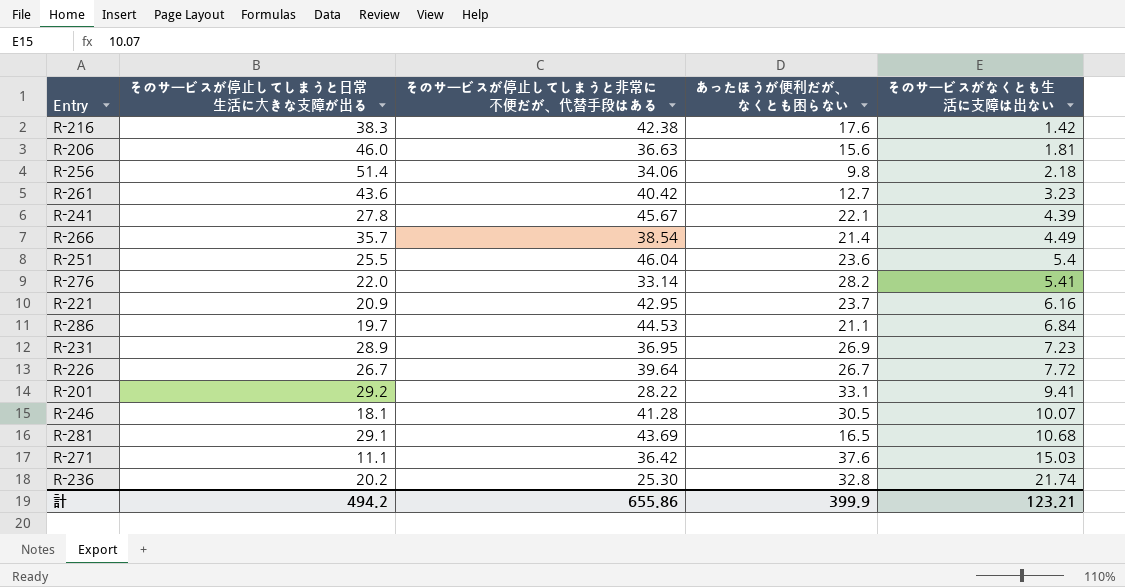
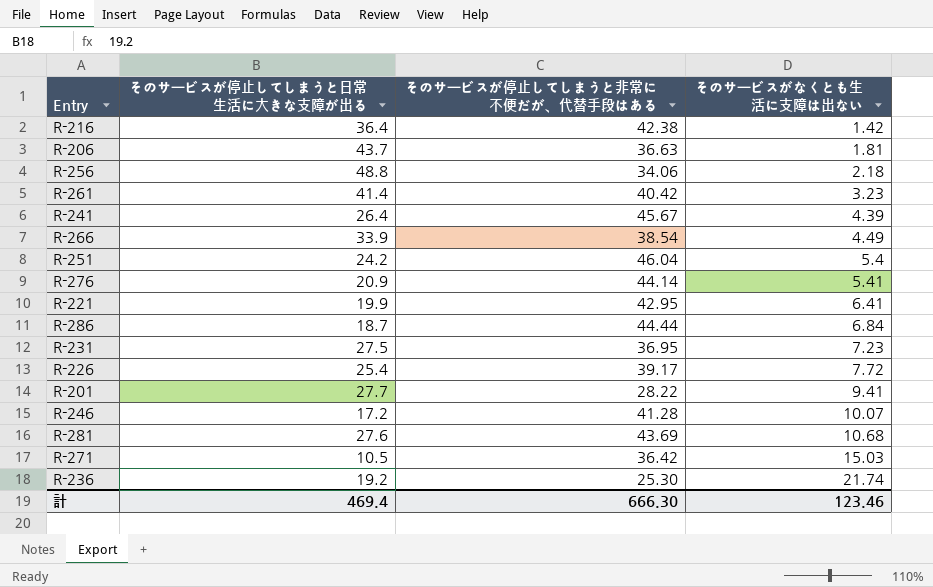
column あったほうが便利だが、なくとも困らない | position: 4 -> none
R-216 | そのサービスが停止してしまうと日常生活に大きな支障が出る: 38.3 -> 36.4
R-206 | そのサービスが停止してしまうと日常生活に大きな支障が出る: 46.0 -> 43.7
R-256 | そのサービスが停止してしまうと日常生活に大きな支障が出る: 51.4 -> 48.8
R-261 | そのサービスが停止してしまうと日常生活に大きな支障が出る: 43.6 -> 41.4
R-241 | そのサービスが停止してしまうと日常生活に大きな支障が出る: 27.8 -> 26.4
R-266 | そのサービスが停止してしまうと日常生活に大きな支障が出る: 35.7 -> 33.9
R-251 | そのサービスが停止してしまうと日常生活に大きな支障が出る: 25.5 -> 24.2
R-276 | そのサービスが停止してしまうと日常生活に大きな支障が出る: 22.0 -> 20.9
R-276 | そのサービスが停止してしまうと非常に不便だが、代替手段はある: 33.14 -> 44.14
R-221 | そのサービスが停止してしまうと日常生活に大きな支障が出る: 20.9 -> 19.9
R-221 | そのサービスがなくとも生活に支障は出ない: 6.16 -> 6.41
R-286 | そのサービスが停止してしまうと日常生活に大きな支障が出る: 19.7 -> 18.7
R-286 | そのサービスが停止してしまうと非常に不便だが、代替手段はある: 44.53 -> 44.44
R-231 | そのサービスが停止してしまうと日常生活に大きな支障が出る: 28.9 -> 27.5
R-226 | そのサービスが停止してしまうと日常生活に大きな支障が出る: 26.7 -> 25.4
R-226 | そのサービスが停止してしまうと非常に不便だが、代替手段はある: 39.64 -> 39.17
R-201 | そのサービスが停止してしまうと日常生活に大きな支障が出る: 29.2 -> 27.7
R-246 | そのサービスが停止してしまうと日常生活に大きな支障が出る: 18.1 -> 17.2
R-281 | そのサービスが停止してしまうと日常生活に大きな支障が出る: 29.1 -> 27.6
R-271 | そのサービスが停止してしまうと日常生活に大きな支障が出る: 11.1 -> 10.5
R-236 | そのサービスが停止してしまうと日常生活に大きな支障が出る: 20.2 -> 19.2
計 | そのサービスが停止してしまうと日常生活に大きな支障が出る: 494.2 -> 469.4
計 | そのサービスが停止してしまうと非常に不便だが、代替手段はある: 655.86 -> 666.30
計 | そのサービスがなくとも生活に支障は出ない: 123.21 -> 123.46

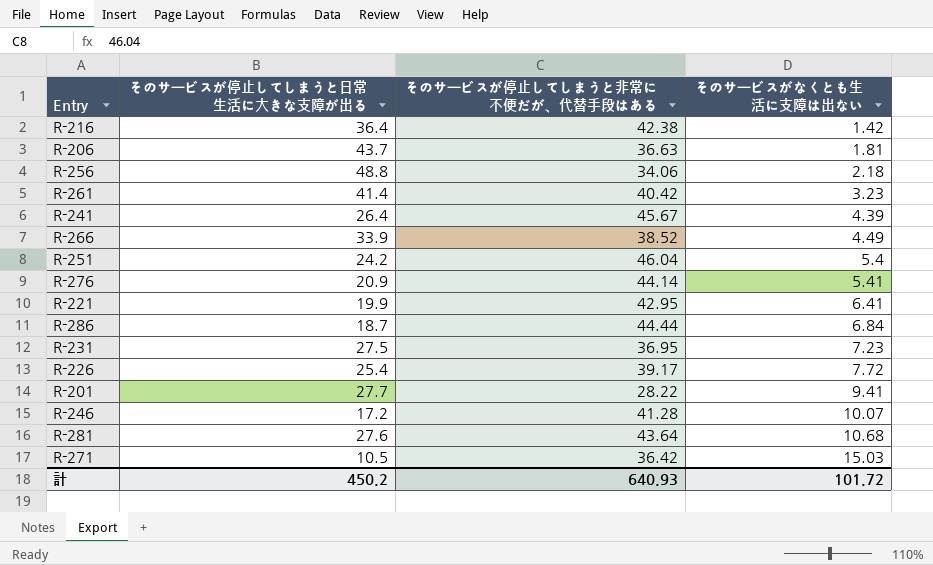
row R-236: 19.2 | 25.30 | 21.74 -> none
R-266 | そのサービスが停止してしまうと非常に不便だが、代替手段はある: 38.54 -> 38.52
R-281 | そのサービスが停止してしまうと非常に不便だが、代替手段はある: 43.69 -> 43.64
計 | そのサービスが停止してしまうと日常生活に大きな支障が出る: 469.4 -> 450.2
計 | そのサービスが停止してしまうと非常に不便だが、代替手段はある: 666.30 -> 640.93
計 | そのサービスがなくとも生活に支障は出ない: 123.46 -> 101.72

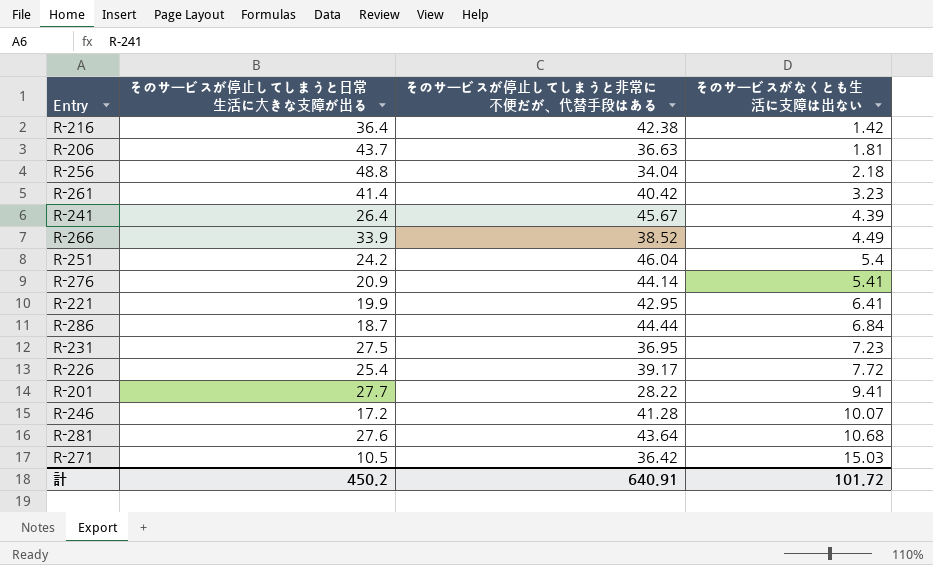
R-256 | そのサービスが停止してしまうと非常に不便だが、代替手段はある: 34.06 -> 34.04
計 | そのサービスが停止してしまうと非常に不便だが、代替手段はある: 640.93 -> 640.91

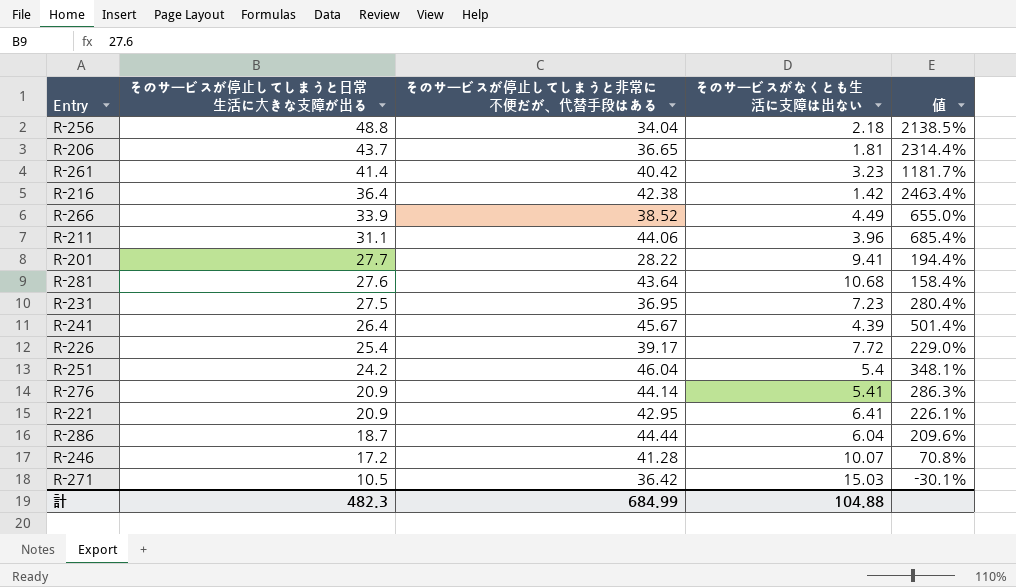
row order: そのサービスがなくとも生活に支障は出ない ascending -> そのサービスが停止してしまうと日常生活に大きな支障が出る descending
column 値 | formula: none -> ([そのサービスが停止してしまうと日常生活に大きな支障が出る] - [そのサービスがなくとも生活に支障は出ない]) / [そのサービスがなくとも生活に支障は出ない]
R-206 | そのサービスが停止してしまうと非常に不便だが、代替手段はある: 36.63 -> 36.65
row R-211: none -> 31.1 | 44.06 | 3.96 | 685.4%
R-221 | そのサービスが停止してしまうと日常生活に大きな支障が出る: 19.9 -> 20.9
R-286 | そのサービスがなくとも生活に支障は出ない: 6.84 -> 6.04
計 | そのサービスが停止してしまうと日常生活に大きな支障が出る: 450.2 -> 482.3
計 | そのサービスが停止してしまうと非常に不便だが、代替手段はある: 640.91 -> 684.99
計 | そのサービスがなくとも生活に支障は出ない: 101.72 -> 104.88

